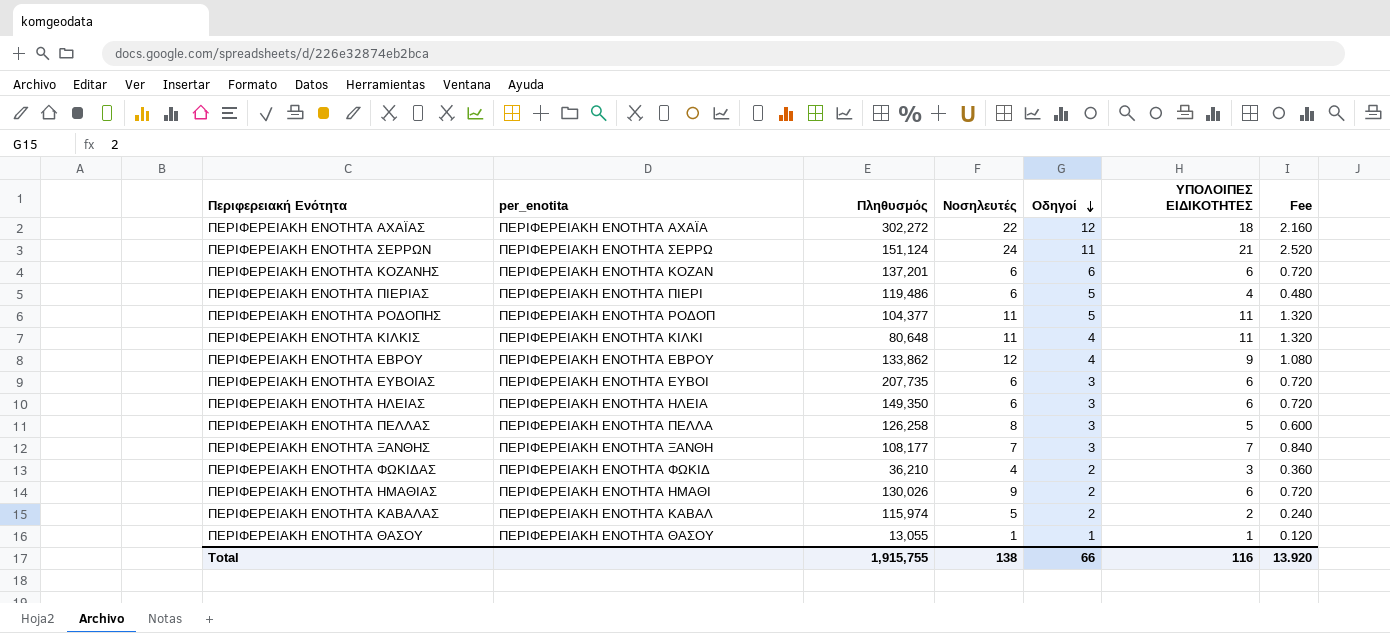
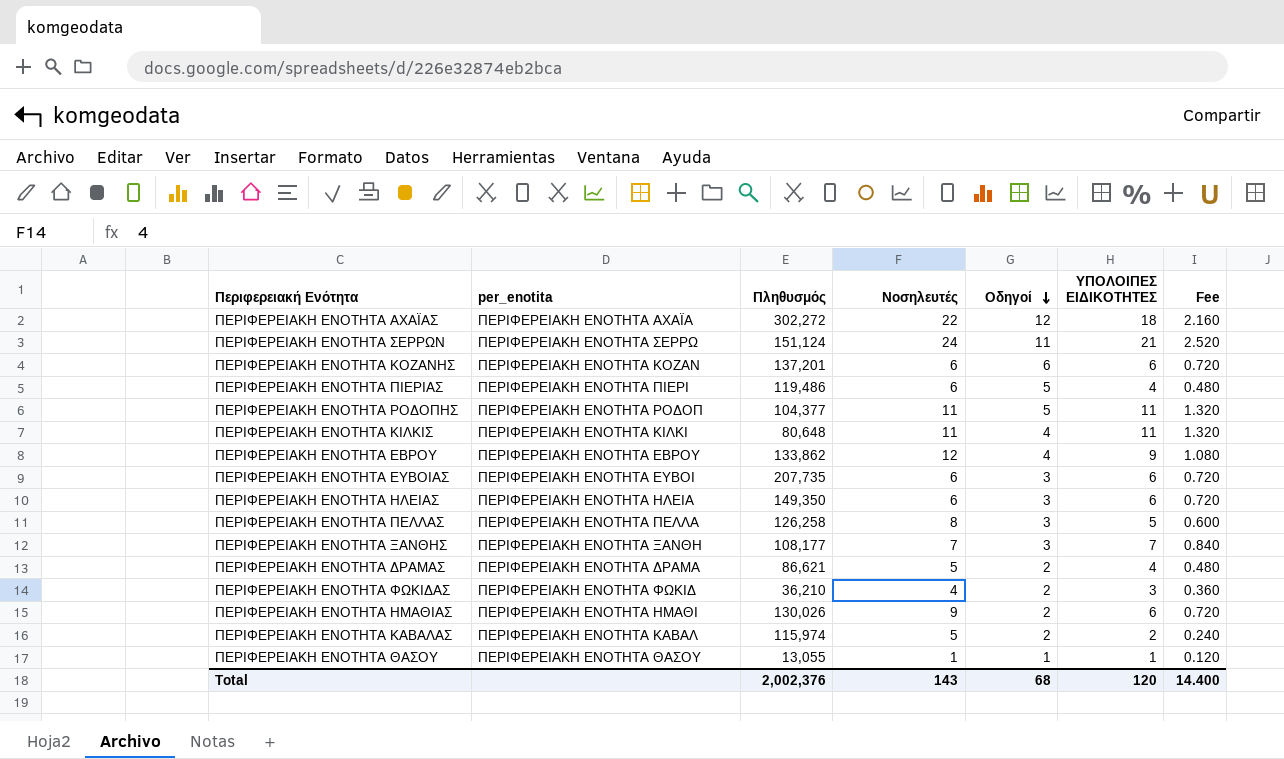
row ΠΕΡΙΦΕΡΕΙΑΚΗ ΕΝΟΤΗΤΑ ΔΡΑΜΑΣ: none -> ΠΕΡΙΦΕΡΕΙΑΚΗ ΕΝΟΤΗΤΑ ΔΡΑΜΑ | 86,621 | 5 | 2 | 4 | 0.480
Total | Πληθυσμός: 1,915,755 -> 2,002,376
Total | Νοσηλευτές: 138 -> 143
Total | Οδηγοί: 66 -> 68
Total | ΥΠΟΛΟΙΠΕΣ ΕΙΔΙΚΟΤΗΤΕΣ: 116 -> 120
Total | Fee: 13.920 -> 14.400

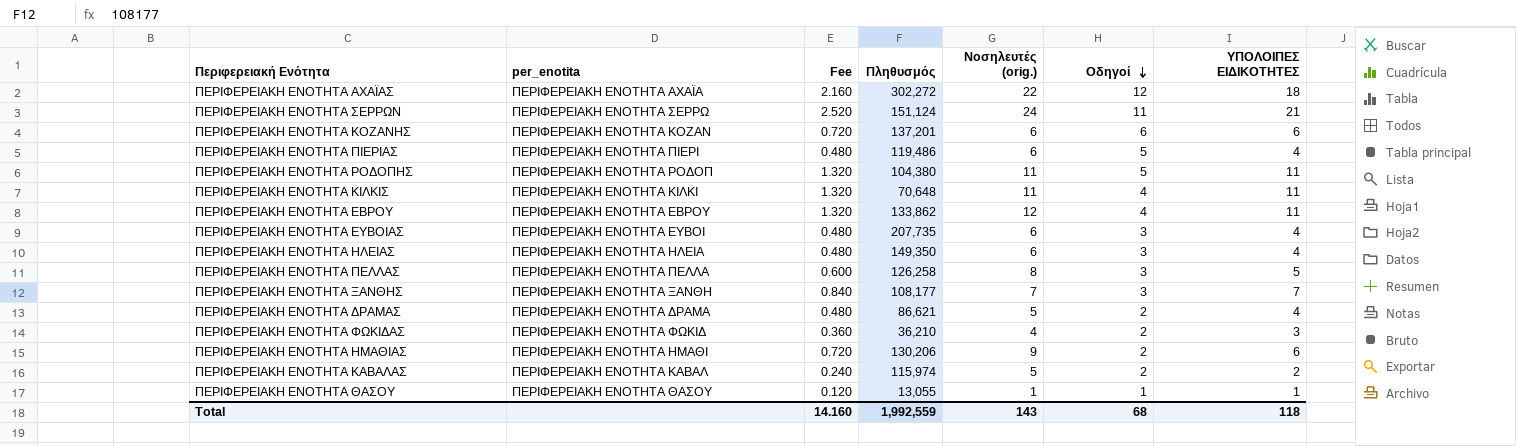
column Fee | position: 7 -> 3
column name: Νοσηλευτές -> Νοσηλευτές (orig.)
ΠΕΡΙΦΕΡΕΙΑΚΗ ΕΝΟΤΗΤΑ ΡΟΔΟΠΗΣ | Πληθυσμός: 104,377 -> 104,380
ΠΕΡΙΦΕΡΕΙΑΚΗ ΕΝΟΤΗΤΑ ΚΙΛΚΙΣ | Πληθυσμός: 80,648 -> 70,648
ΠΕΡΙΦΕΡΕΙΑΚΗ ΕΝΟΤΗΤΑ ΕΒΡΟΥ | Fee: 1.080 -> 1.320
ΠΕΡΙΦΕΡΕΙΑΚΗ ΕΝΟΤΗΤΑ ΕΒΡΟΥ | ΥΠΟΛΟΙΠΕΣ ΕΙΔΙΚΟΤΗΤΕΣ: 9 -> 11
ΠΕΡΙΦΕΡΕΙΑΚΗ ΕΝΟΤΗΤΑ ΕΥΒΟΙΑΣ | Fee: 0.720 -> 0.480
ΠΕΡΙΦΕΡΕΙΑΚΗ ΕΝΟΤΗΤΑ ΕΥΒΟΙΑΣ | ΥΠΟΛΟΙΠΕΣ ΕΙΔΙΚΟΤΗΤΕΣ: 6 -> 4
ΠΕΡΙΦΕΡΕΙΑΚΗ ΕΝΟΤΗΤΑ ΗΛΕΙΑΣ | Fee: 0.720 -> 0.480
ΠΕΡΙΦΕΡΕΙΑΚΗ ΕΝΟΤΗΤΑ ΗΛΕΙΑΣ | ΥΠΟΛΟΙΠΕΣ ΕΙΔΙΚΟΤΗΤΕΣ: 6 -> 4
ΠΕΡΙΦΕΡΕΙΑΚΗ ΕΝΟΤΗΤΑ ΗΜΑΘΙΑΣ | Πληθυσμός: 130,026 -> 130,206
Total | Fee: 14.400 -> 14.160
Total | Πληθυσμός: 2,002,376 -> 1,992,559
Total | ΥΠΟΛΟΙΠΕΣ ΕΙΔΙΚΟΤΗΤΕΣ: 120 -> 118

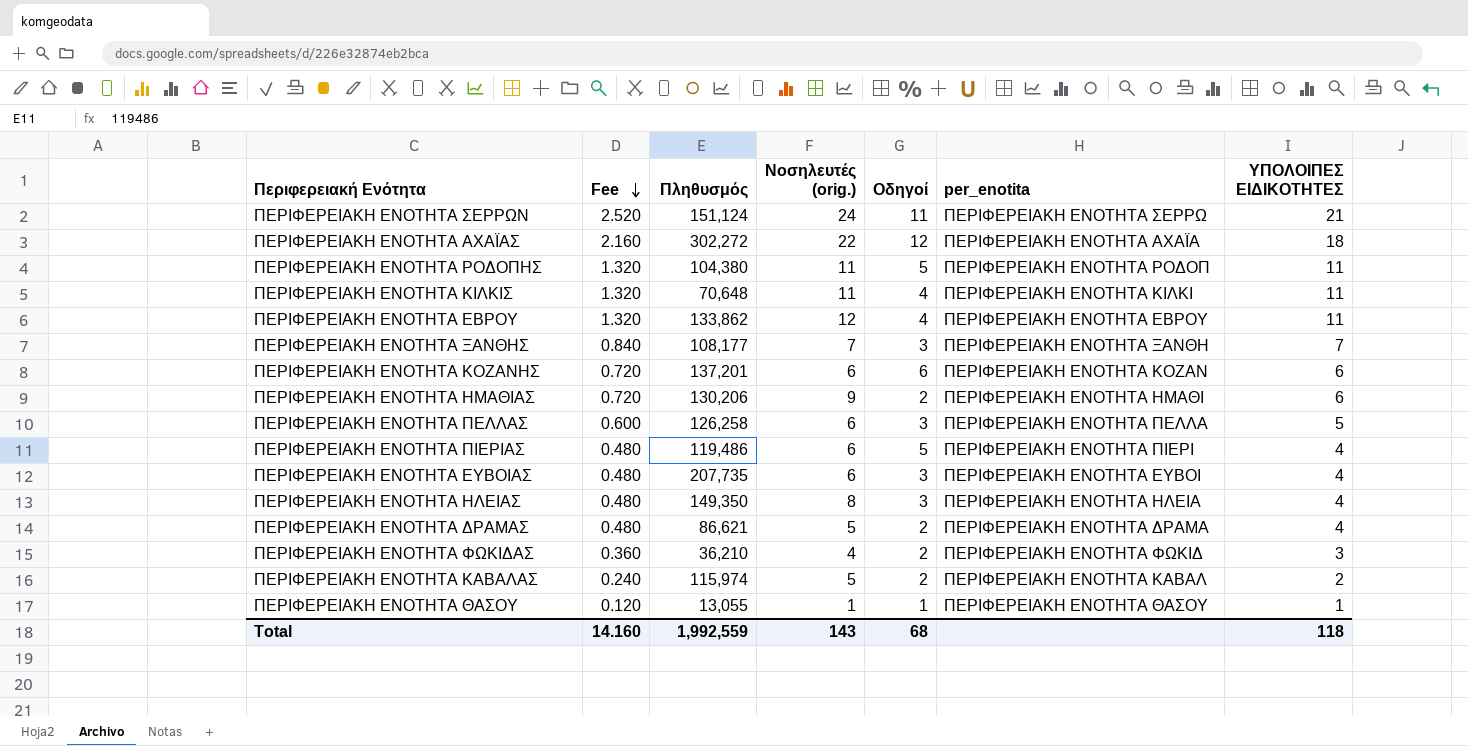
row order: Οδηγοί descending -> Fee descending
column per_enotita | position: 2 -> 6
ΠΕΡΙΦΕΡΕΙΑΚΗ ΕΝΟΤΗΤΑ ΠΕΛΛΑΣ | Νοσηλευτές (orig.): 8 -> 6
ΠΕΡΙΦΕΡΕΙΑΚΗ ΕΝΟΤΗΤΑ ΗΛΕΙΑΣ | Νοσηλευτές (orig.): 6 -> 8

